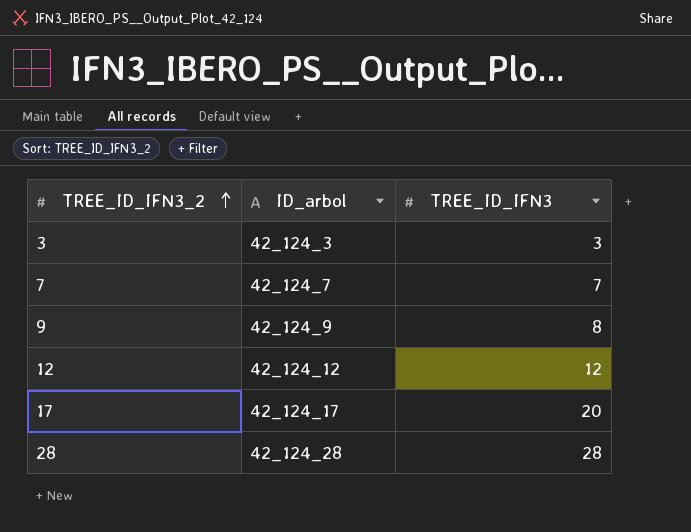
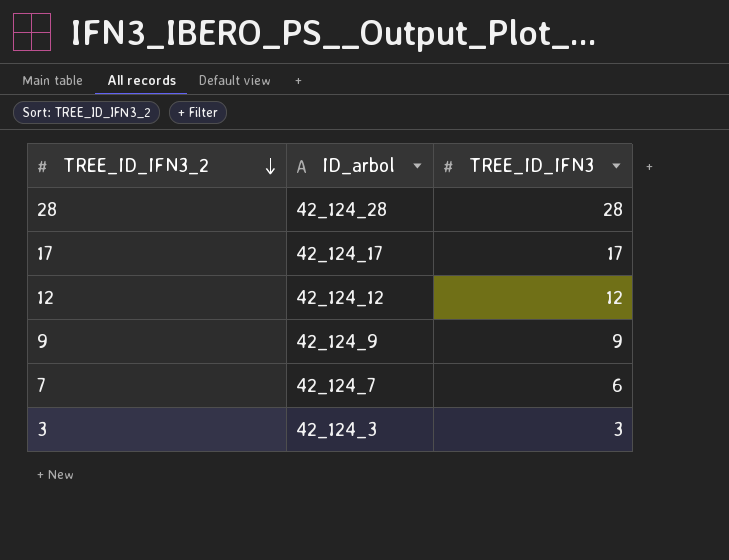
row order: TREE_ID_IFN3_2 ascending -> TREE_ID_IFN3_2 descending
17 | TREE_ID_IFN3: 20 -> 17
9 | TREE_ID_IFN3: 8 -> 9
7 | TREE_ID_IFN3: 7 -> 6

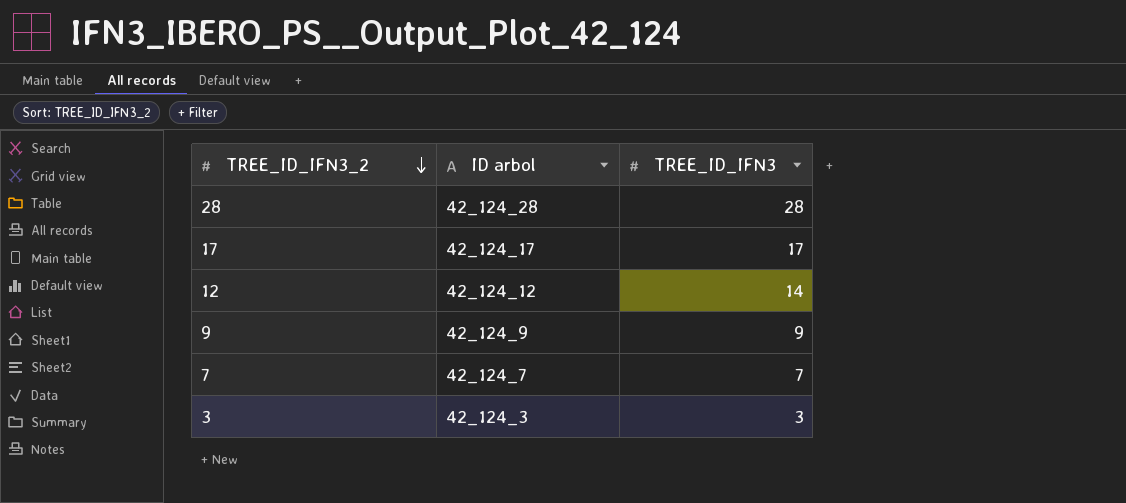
column name: ID_arbol -> ID arbol
12 | TREE_ID_IFN3: 12 -> 14
7 | TREE_ID_IFN3: 6 -> 7

